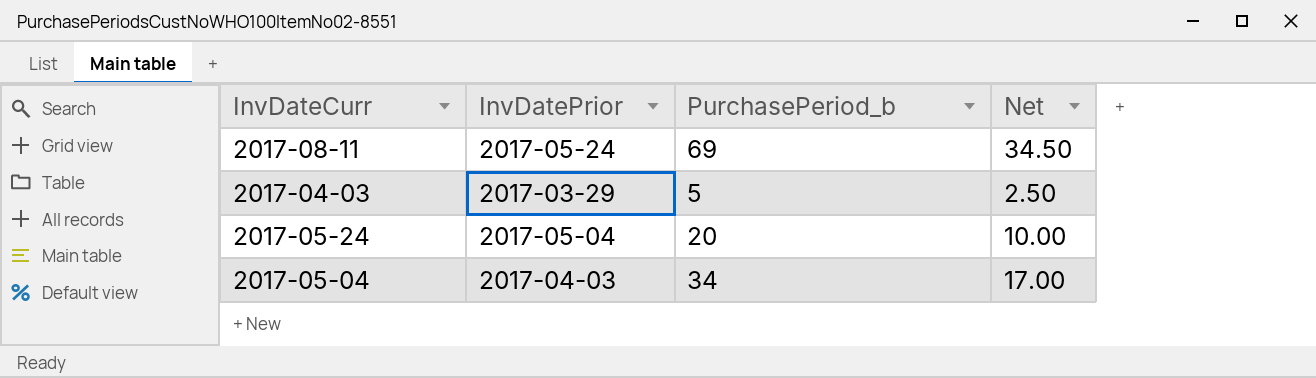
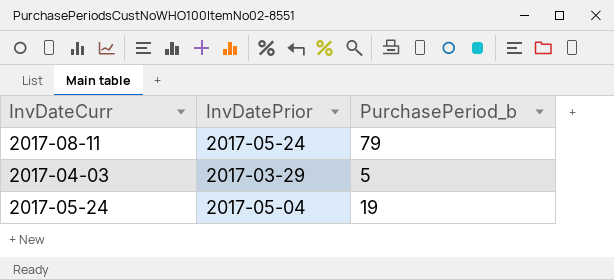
column Net | formula: [PurchasePeriod_b] * 0.5 -> none
row 2017-05-04: 2017-04-03 | 34 | 17.00 -> none
2017-08-11 | PurchasePeriod_b: 69 -> 79
2017-05-24 | PurchasePeriod_b: 20 -> 19

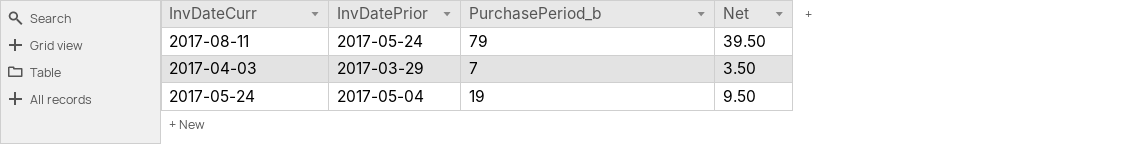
column Net | formula: none -> [PurchasePeriod_b] * 0.5
2017-04-03 | PurchasePeriod_b: 5 -> 7

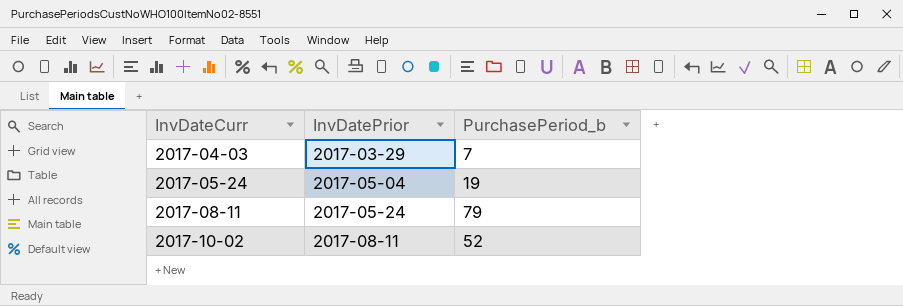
row order: none -> InvDateCurr ascending
column Net | formula: [PurchasePeriod_b] * 0.5 -> none
row 2017-10-02: none -> 2017-08-11 | 52

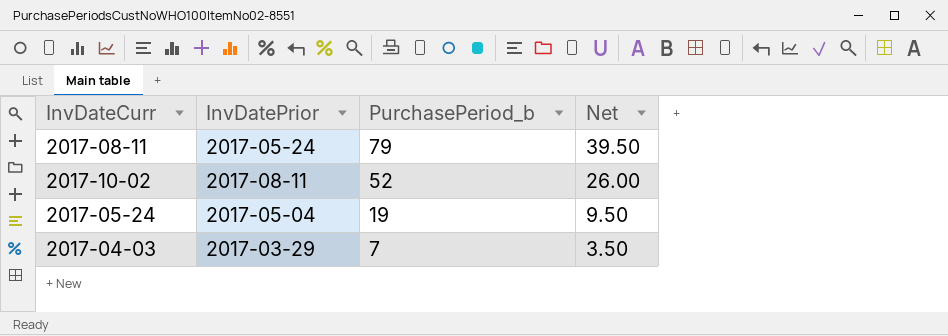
row order: InvDateCurr ascending -> PurchasePeriod_b descending
column Net | formula: none -> [PurchasePeriod_b] * 0.5

